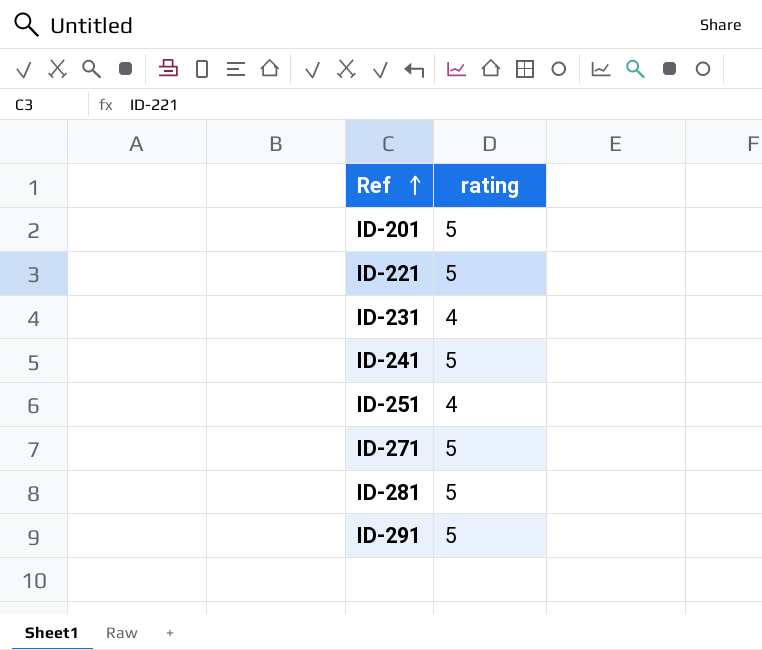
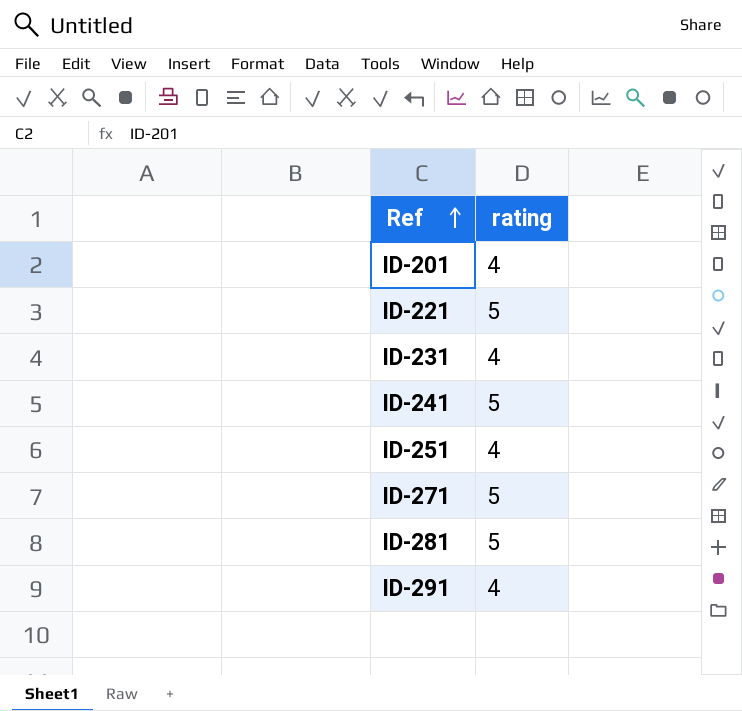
ID-201 | rating: 5 -> 4
ID-291 | rating: 5 -> 4

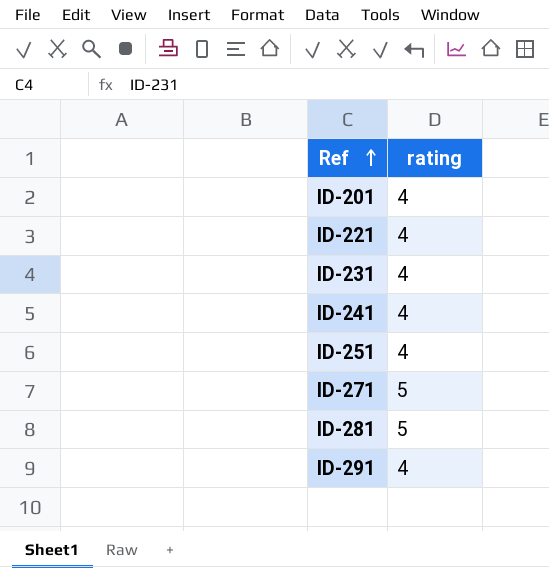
ID-221 | rating: 5 -> 4
ID-241 | rating: 5 -> 4

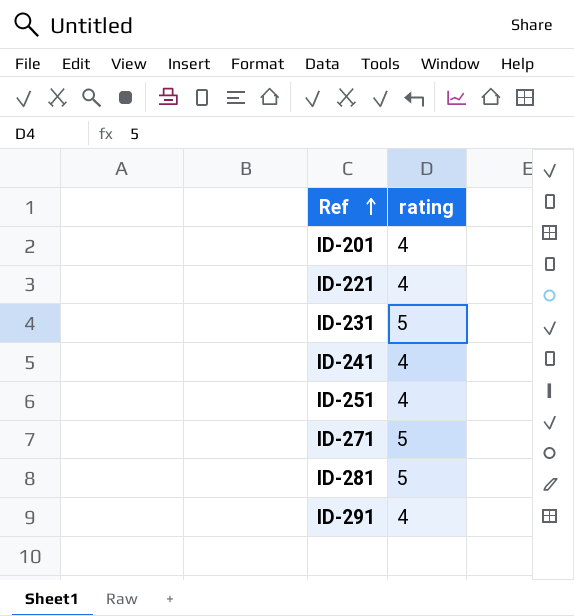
ID-231 | rating: 4 -> 5

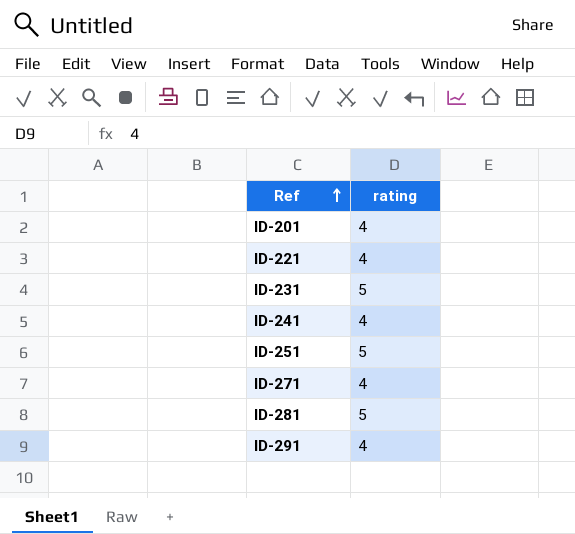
ID-251 | rating: 4 -> 5
ID-271 | rating: 5 -> 4

